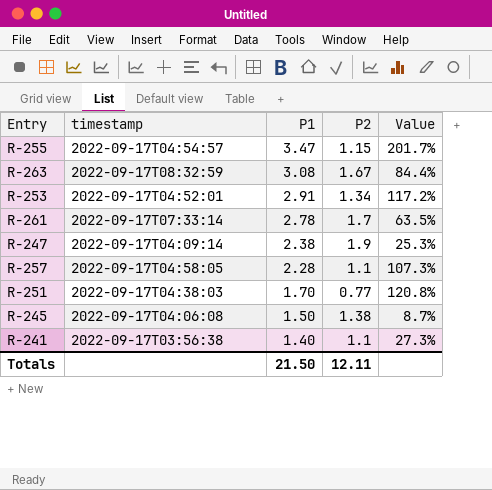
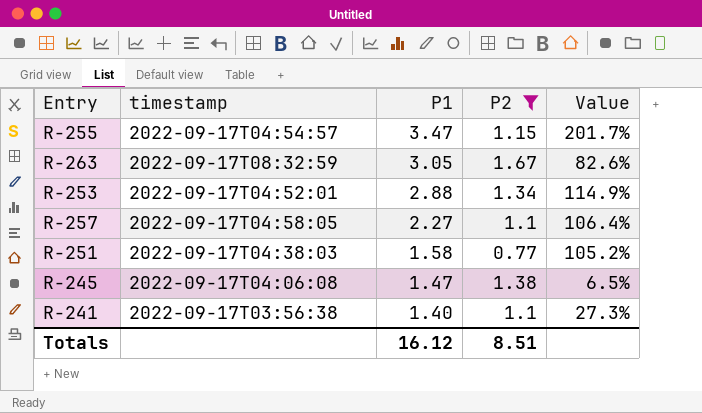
filter: none -> P2 <= 1.67
R-263 | P1: 3.08 -> 3.05
R-263 | Value: 84.4% -> 82.6%
R-253 | P1: 2.91 -> 2.88
R-253 | Value: 117.2% -> 114.9%
R-257 | P1: 2.28 -> 2.27
R-257 | Value: 107.3% -> 106.4%
R-251 | P1: 1.70 -> 1.58
R-251 | Value: 120.8% -> 105.2%
R-245 | P1: 1.50 -> 1.47
R-245 | Value: 8.7% -> 6.5%
Totals | P1: 21.50 -> 16.12
Totals | P2: 12.11 -> 8.51

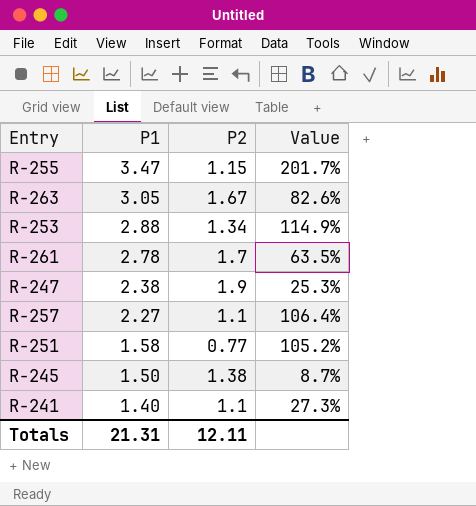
filter: P2 <= 1.67 -> none
column timestamp | position: 2 -> none
R-245 | P1: 1.47 -> 1.50
R-245 | Value: 6.5% -> 8.7%
Totals | P1: 16.12 -> 21.31
Totals | P2: 8.51 -> 12.11

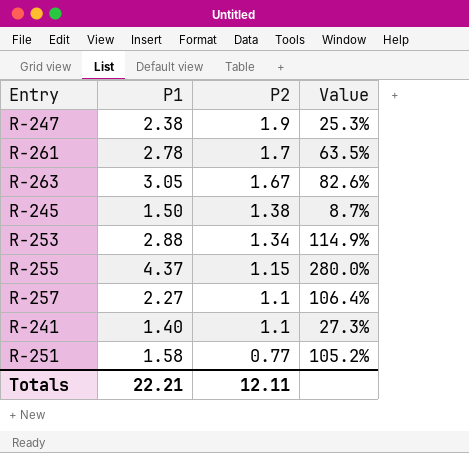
row order: P1 descending -> P2 descending
R-255 | P1: 3.47 -> 4.37
R-255 | Value: 201.7% -> 280.0%
Totals | P1: 21.31 -> 22.21

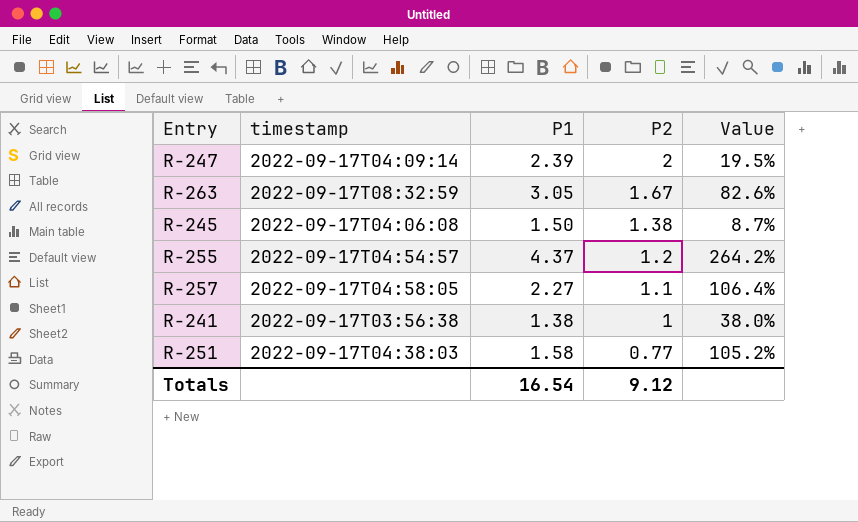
column timestamp | position: none -> 2
row R-261: 2.78 | 1.7 | 63.5% -> none
row R-253: 2.88 | 1.34 | 114.9% -> none
R-247 | P1: 2.38 -> 2.39
R-247 | P2: 1.9 -> 2
R-247 | Value: 25.3% -> 19.5%
R-255 | P2: 1.15 -> 1.2
R-255 | Value: 280.0% -> 264.2%
R-241 | P1: 1.40 -> 1.38
R-241 | P2: 1.1 -> 1
R-241 | Value: 27.3% -> 38.0%
Totals | P1: 22.21 -> 16.54
Totals | P2: 12.11 -> 9.12

